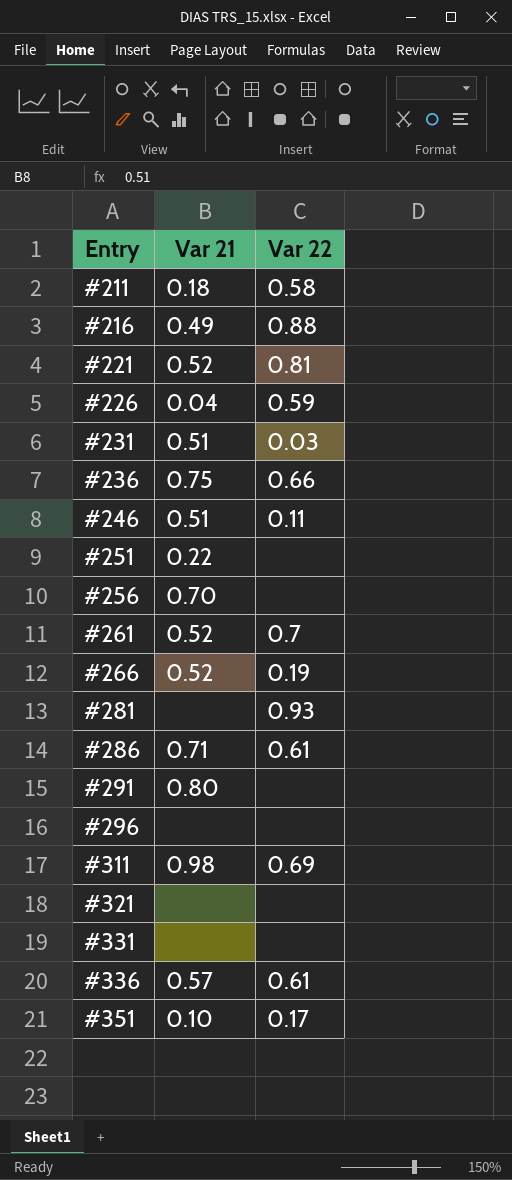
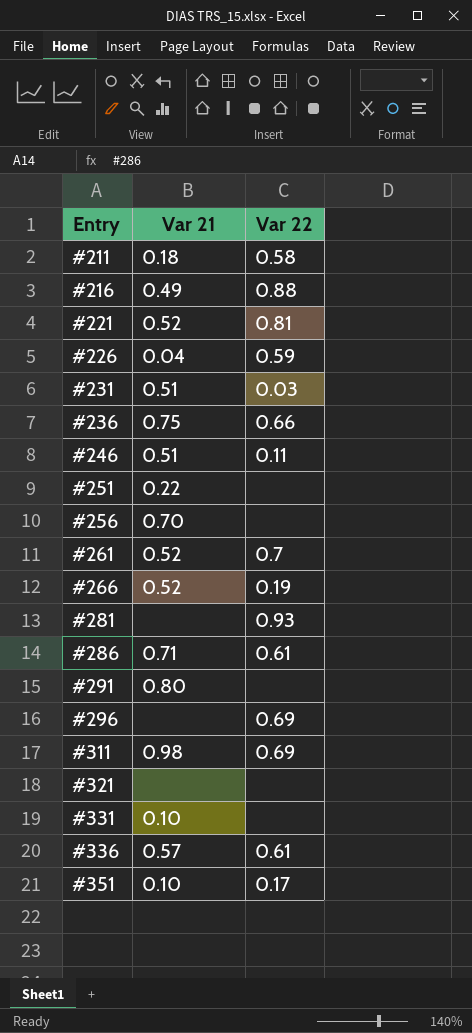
#296 | Var 22: none -> 0.69
#331 | Var 21: none -> 0.10

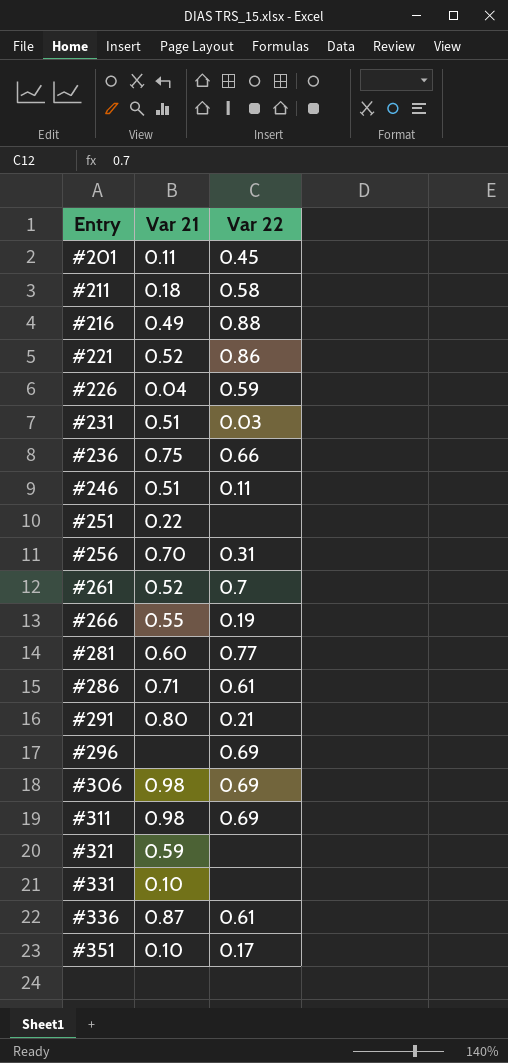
row #201: none -> 0.11 | 0.45
#221 | Var 22: 0.81 -> 0.86
#256 | Var 22: none -> 0.31
#266 | Var 21: 0.52 -> 0.55
#281 | Var 21: none -> 0.60
#281 | Var 22: 0.93 -> 0.77
#291 | Var 22: none -> 0.21
row #306: none -> 0.98 | 0.69
#321 | Var 21: none -> 0.59
#336 | Var 21: 0.57 -> 0.87

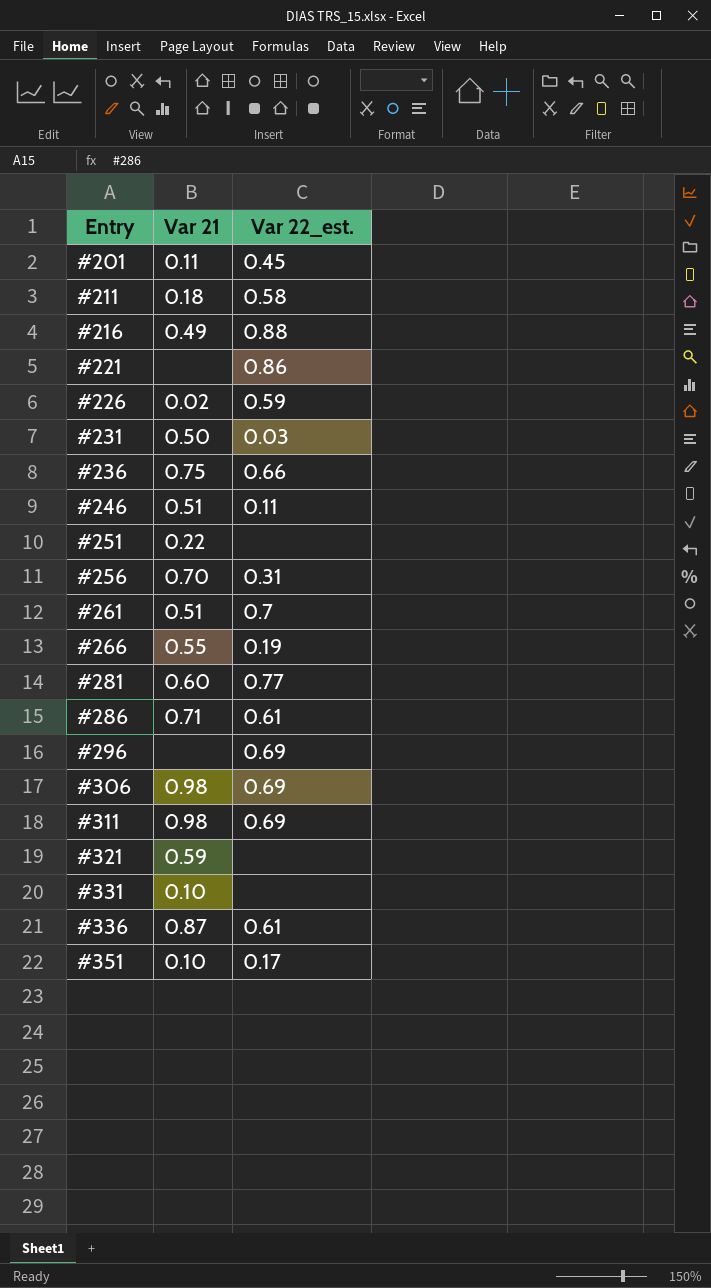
column name: Var 22 -> Var 22_est.
row #291: 0.80 | 0.21 -> none
#221 | Var 21: 0.52 -> none
#226 | Var 21: 0.04 -> 0.02
#231 | Var 21: 0.51 -> 0.50
#261 | Var 21: 0.52 -> 0.51

